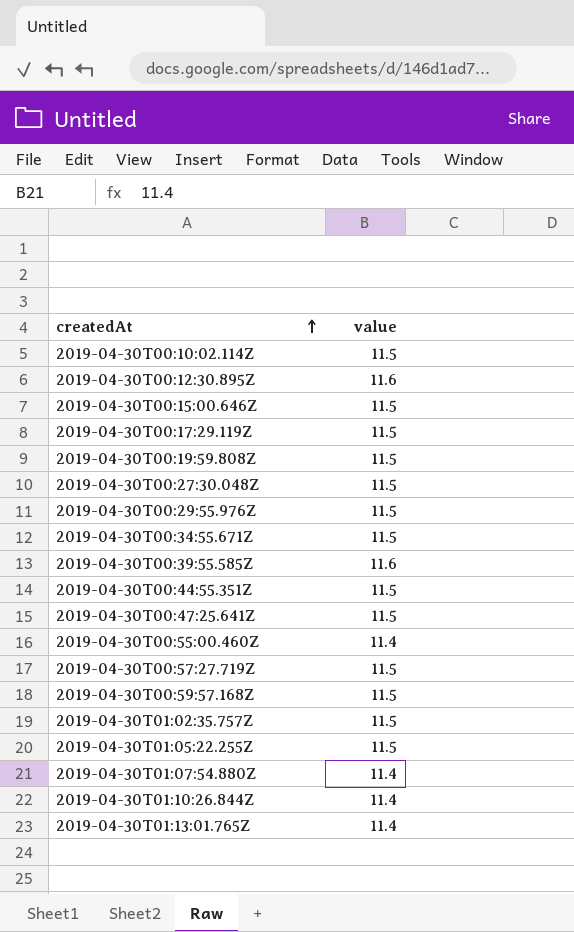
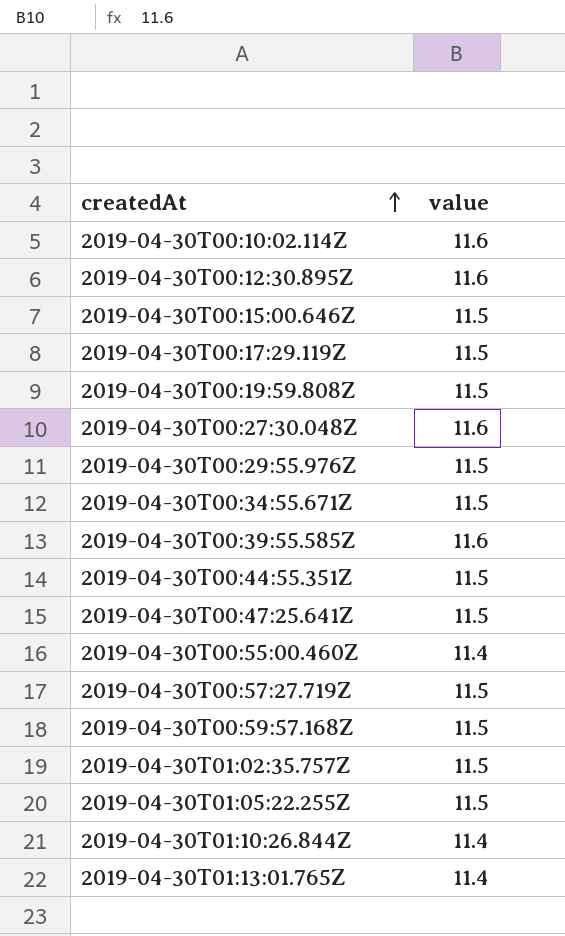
row 2019-04-30T01:07:54.880Z: 11.4 -> none
2019-04-30T00:10:02.114Z | value: 11.5 -> 11.6
2019-04-30T00:27:30.048Z | value: 11.5 -> 11.6

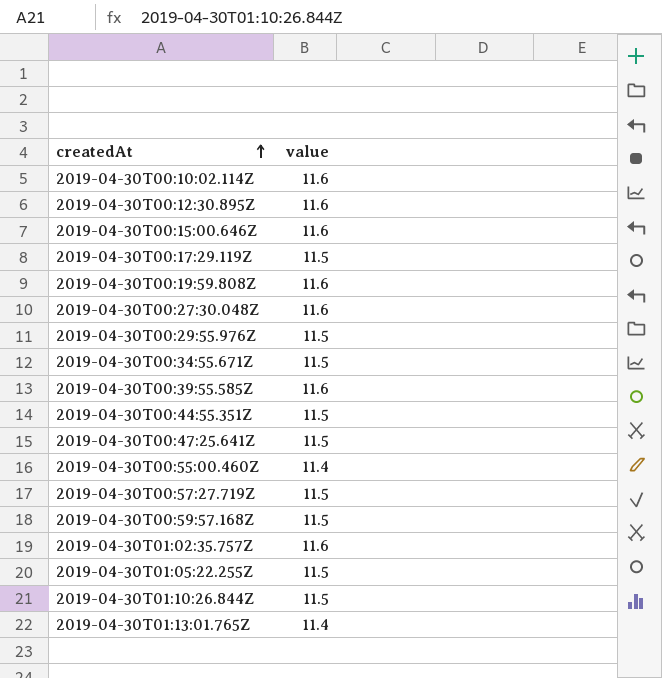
2019-04-30T00:15:00.646Z | value: 11.5 -> 11.6
2019-04-30T00:19:59.808Z | value: 11.5 -> 11.6
2019-04-30T01:02:35.757Z | value: 11.5 -> 11.6
2019-04-30T01:10:26.844Z | value: 11.4 -> 11.5

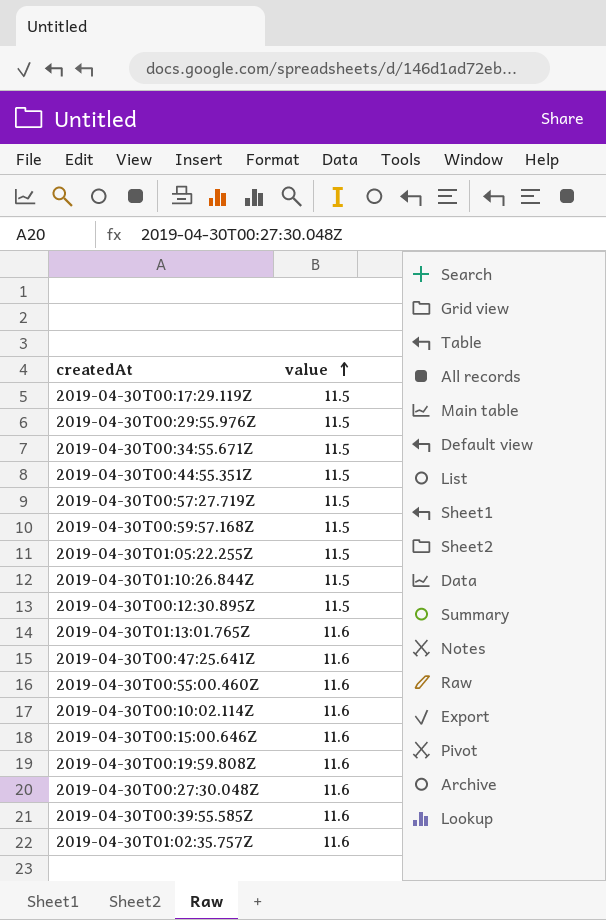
row order: createdAt ascending -> value ascending
2019-04-30T00:12:30.895Z | value: 11.6 -> 11.5
2019-04-30T01:13:01.765Z | value: 11.4 -> 11.6
2019-04-30T00:47:25.641Z | value: 11.5 -> 11.6
2019-04-30T00:55:00.460Z | value: 11.4 -> 11.6

